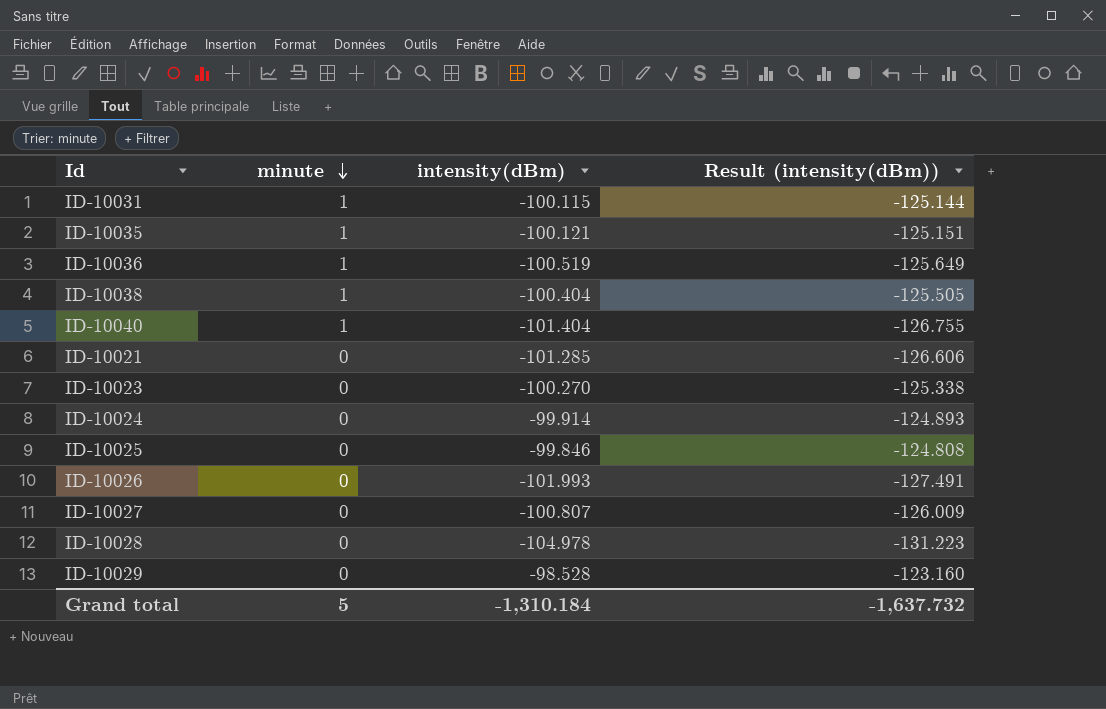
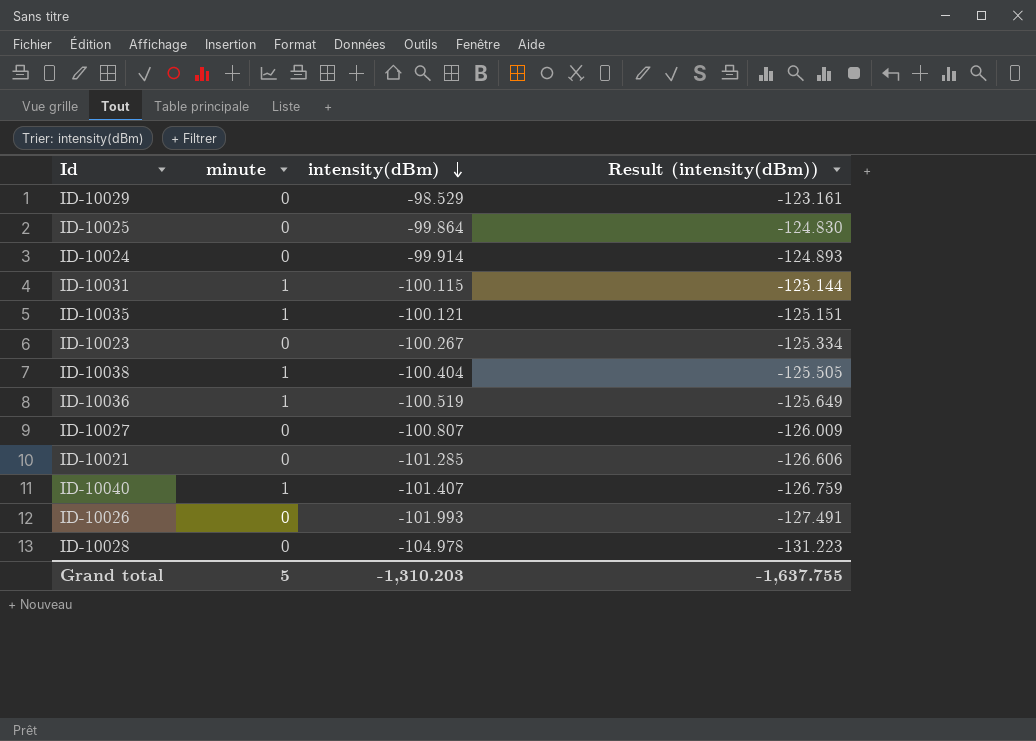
row order: minute descending -> intensity(dBm) descending
ID-10029 | intensity(dBm): -98.528 -> -98.529
ID-10029 | Result (intensity(dBm)): -123.160 -> -123.161
ID-10025 | intensity(dBm): -99.846 -> -99.864
ID-10025 | Result (intensity(dBm)): -124.808 -> -124.830
ID-10023 | intensity(dBm): -100.270 -> -100.267
ID-10023 | Result (intensity(dBm)): -125.338 -> -125.334
ID-10040 | intensity(dBm): -101.404 -> -101.407
ID-10040 | Result (intensity(dBm)): -126.755 -> -126.759
Grand total | intensity(dBm): -1,310.184 -> -1,310.203
Grand total | Result (intensity(dBm)): -1,637.732 -> -1,637.755

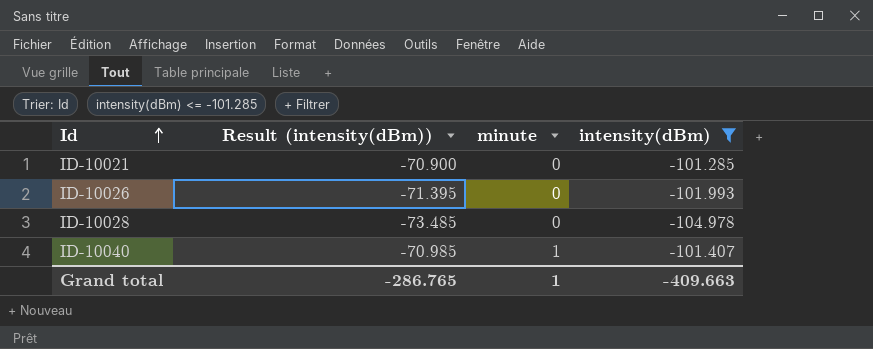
filter: none -> intensity(dBm) <= -101.285
row order: intensity(dBm) descending -> Id ascending
column Result (intensity(dBm)) | formula: [intensity(dBm)] * 1.25 -> [intensity(dBm)] * 0.7
column Result (intensity(dBm)) | position: 4 -> 2
Grand total | Result (intensity(dBm)): -1,637.755 -> -286.765
Grand total | minute: 5 -> 1
Grand total | intensity(dBm): -1,310.203 -> -409.663

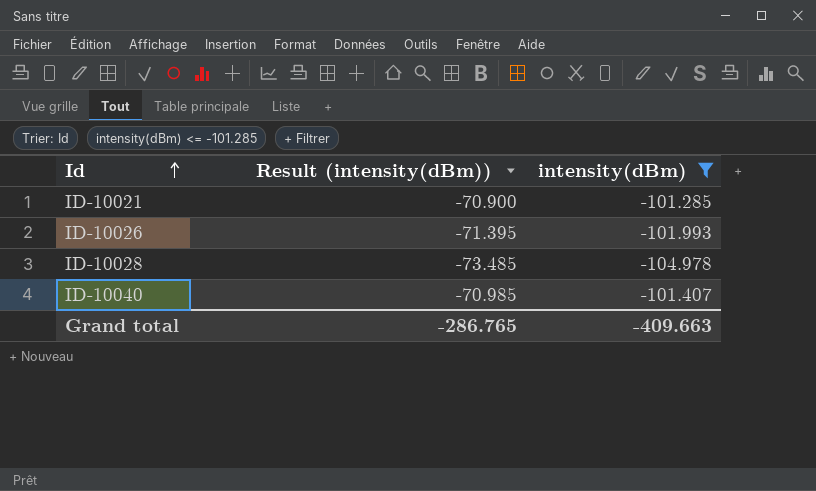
column minute | position: 3 -> none

